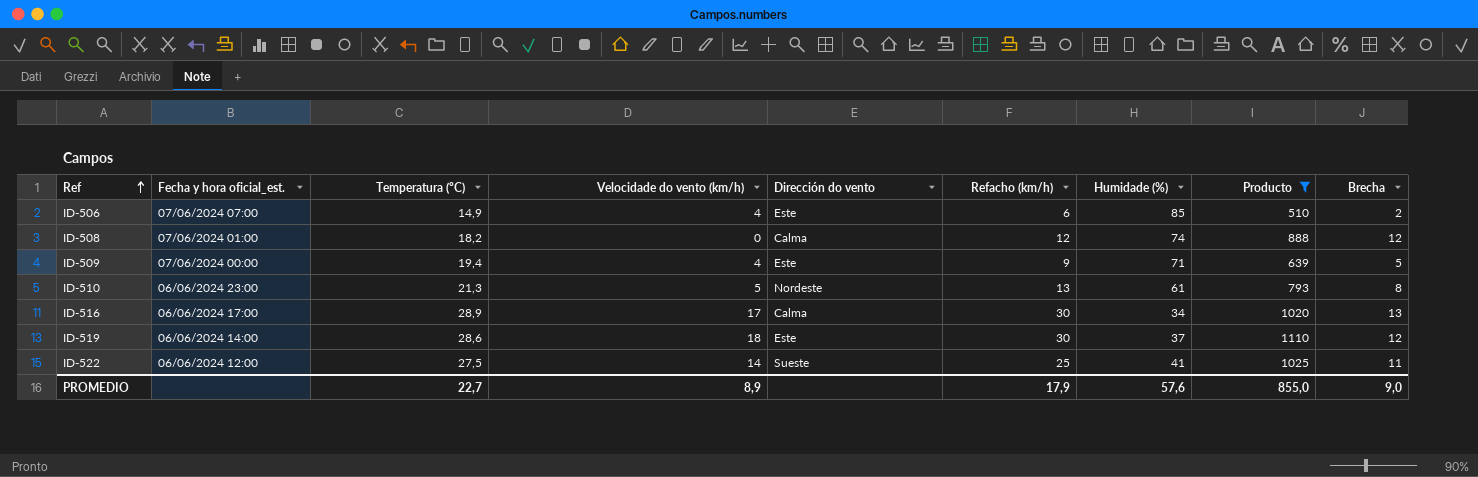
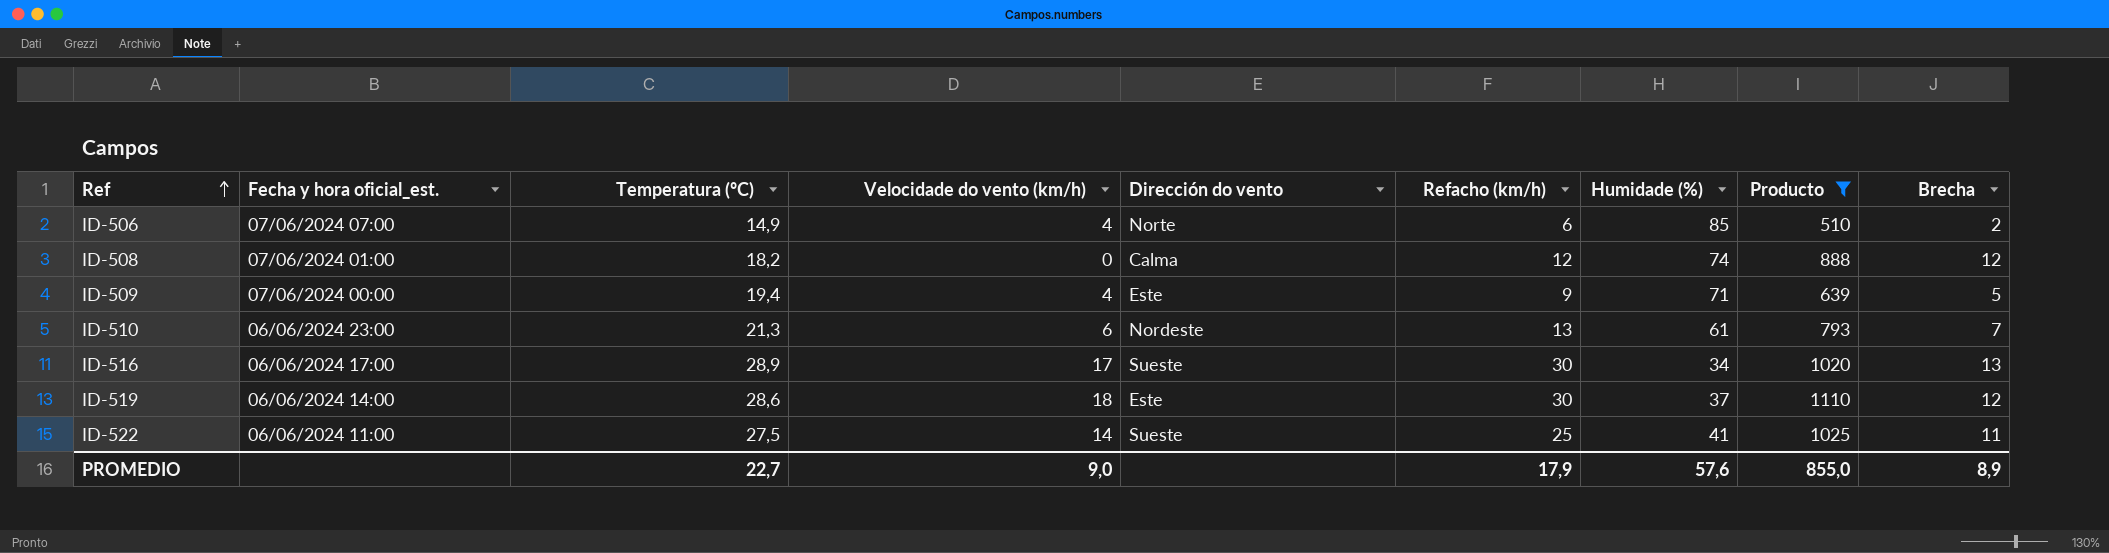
ID-506 | Dirección do vento: Este -> Norte
ID-510 | Velocidade do vento (km/h): 5 -> 6
ID-510 | Brecha: 8 -> 7
ID-516 | Dirección do vento: Calma -> Sueste
ID-522 | Fecha y hora oficial_est.: 06/06/2024 12:00 -> 06/06/2024 11:00
PROMEDIO | Velocidade do vento (km/h): 8,9 -> 9,0
PROMEDIO | Brecha: 9,0 -> 8,9

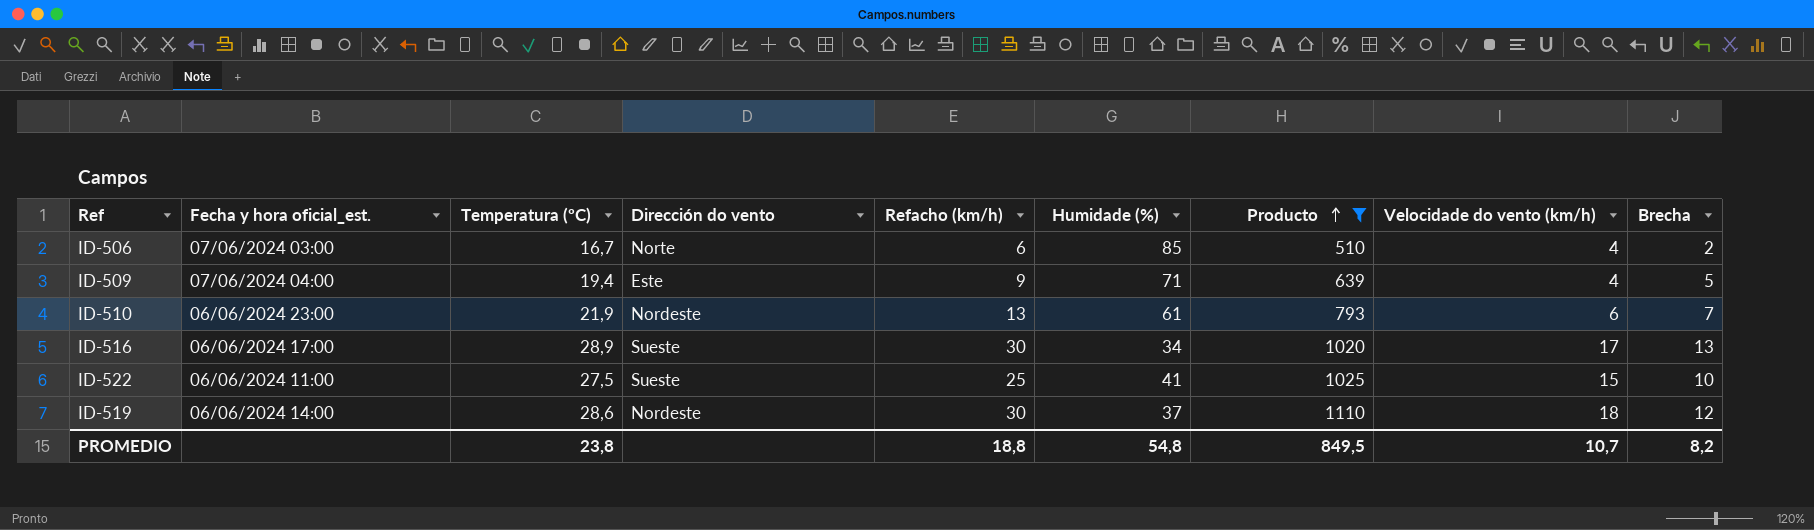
row order: Ref ascending -> Producto ascending
column Velocidade do vento (km/h) | position: 4 -> 8
row ID-508: 07/06/2024 01:00 | 18,2 | 0 | Calma | 12 | 74 | 888 | 12 -> none
ID-506 | Fecha y hora oficial_est.: 07/06/2024 07:00 -> 07/06/2024 03:00
ID-506 | Temperatura (ºC): 14,9 -> 16,7
ID-509 | Fecha y hora oficial_est.: 07/06/2024 00:00 -> 07/06/2024 04:00
ID-510 | Temperatura (ºC): 21,3 -> 21,9
ID-522 | Velocidade do vento (km/h): 14 -> 15
ID-522 | Brecha: 11 -> 10
ID-519 | Dirección do vento: Este -> Nordeste
PROMEDIO | Temperatura (ºC): 22,7 -> 23,8
PROMEDIO | Refacho (km/h): 17,9 -> 18,8
PROMEDIO | Humidade (%): 57,6 -> 54,8
PROMEDIO | Producto: 855,0 -> 849,5
PROMEDIO | Velocidade do vento (km/h): 9,0 -> 10,7
PROMEDIO | Brecha: 8,9 -> 8,2

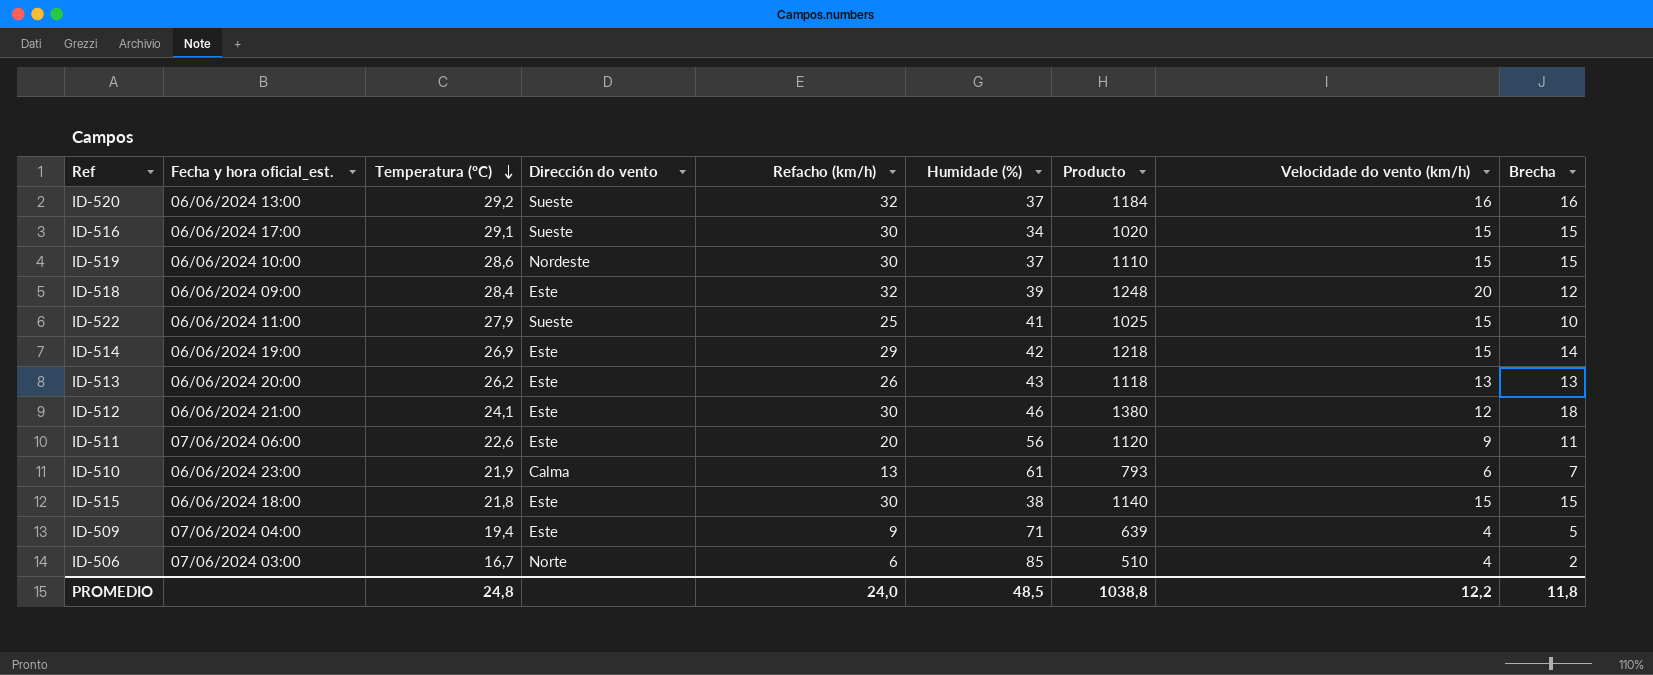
filter: Producto <= 1110 -> none
row order: Producto ascending -> Temperatura (ºC) descending
ID-516 | Temperatura (ºC): 28,9 -> 29,1
ID-516 | Velocidade do vento (km/h): 17 -> 15
ID-516 | Brecha: 13 -> 15
ID-519 | Fecha y hora oficial_est.: 06/06/2024 14:00 -> 06/06/2024 10:00
ID-519 | Velocidade do vento (km/h): 18 -> 15
ID-519 | Brecha: 12 -> 15
ID-522 | Temperatura (ºC): 27,5 -> 27,9
ID-510 | Dirección do vento: Nordeste -> Calma
PROMEDIO | Temperatura (ºC): 23,8 -> 24,8
PROMEDIO | Refacho (km/h): 18,8 -> 24,0
PROMEDIO | Humidade (%): 54,8 -> 48,5
PROMEDIO | Producto: 849,5 -> 1038,8
PROMEDIO | Velocidade do vento (km/h): 10,7 -> 12,2
PROMEDIO | Brecha: 8,2 -> 11,8

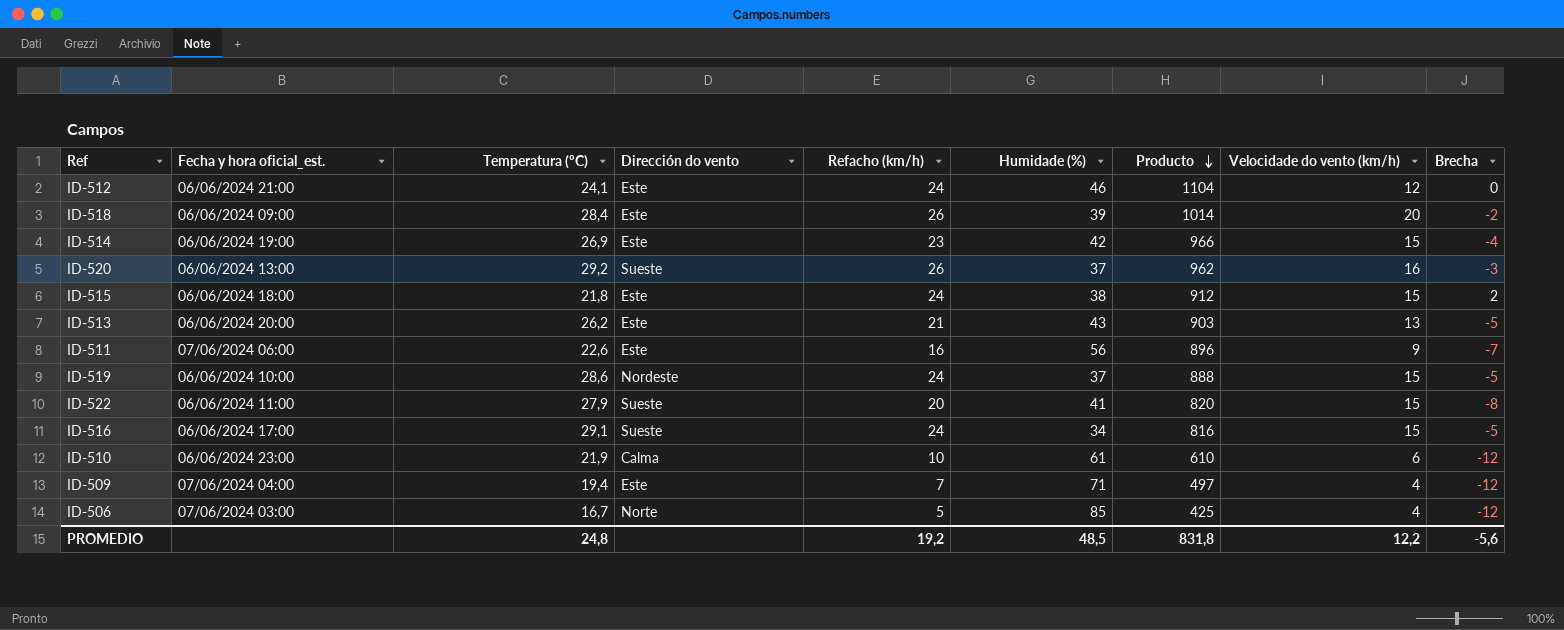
row order: Temperatura (ºC) descending -> Producto descending
column Brecha | formula: [Refacho (km/h)] - [Velocidade do vento (km/h)] -> [Refacho (km/h)] - [Temperatura (ºC)]
ID-512 | Refacho (km/h): 30 -> 24
ID-512 | Producto: 1380 -> 1104
ID-518 | Refacho (km/h): 32 -> 26
ID-518 | Producto: 1248 -> 1014
ID-514 | Refacho (km/h): 29 -> 23
ID-514 | Producto: 1218 -> 966
ID-520 | Refacho (km/h): 32 -> 26
ID-520 | Producto: 1184 -> 962
ID-515 | Refacho (km/h): 30 -> 24
ID-515 | Producto: 1140 -> 912
ID-513 | Refacho (km/h): 26 -> 21
ID-513 | Producto: 1118 -> 903
ID-511 | Refacho (km/h): 20 -> 16
ID-511 | Producto: 1120 -> 896
ID-519 | Refacho (km/h): 30 -> 24
ID-519 | Producto: 1110 -> 888
ID-522 | Refacho (km/h): 25 -> 20
ID-522 | Producto: 1025 -> 820
ID-516 | Refacho (km/h): 30 -> 24
ID-516 | Producto: 1020 -> 816
ID-510 | Refacho (km/h): 13 -> 10
ID-510 | Producto: 793 -> 610
ID-509 | Refacho (km/h): 9 -> 7
ID-509 | Producto: 639 -> 497
ID-506 | Refacho (km/h): 6 -> 5
ID-506 | Producto: 510 -> 425
PROMEDIO | Refacho (km/h): 24,0 -> 19,2
PROMEDIO | Producto: 1038,8 -> 831,8
PROMEDIO | Brecha: 11,8 -> -5,6

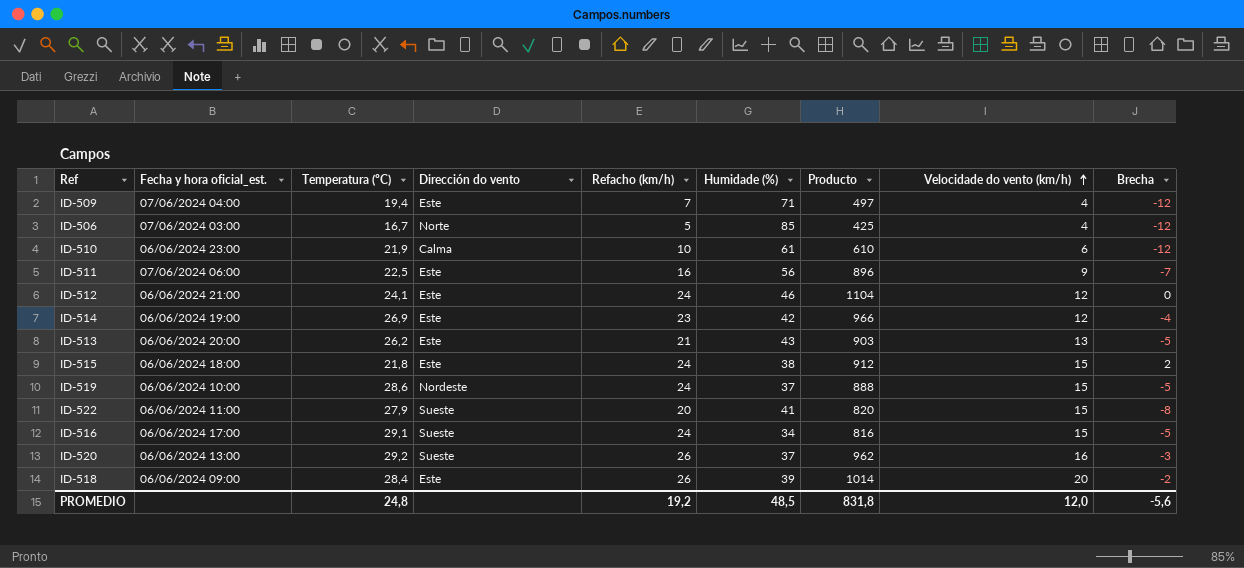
row order: Producto descending -> Velocidade do vento (km/h) ascending
ID-511 | Temperatura (ºC): 22,6 -> 22,5
ID-514 | Velocidade do vento (km/h): 15 -> 12
PROMEDIO | Velocidade do vento (km/h): 12,2 -> 12,0

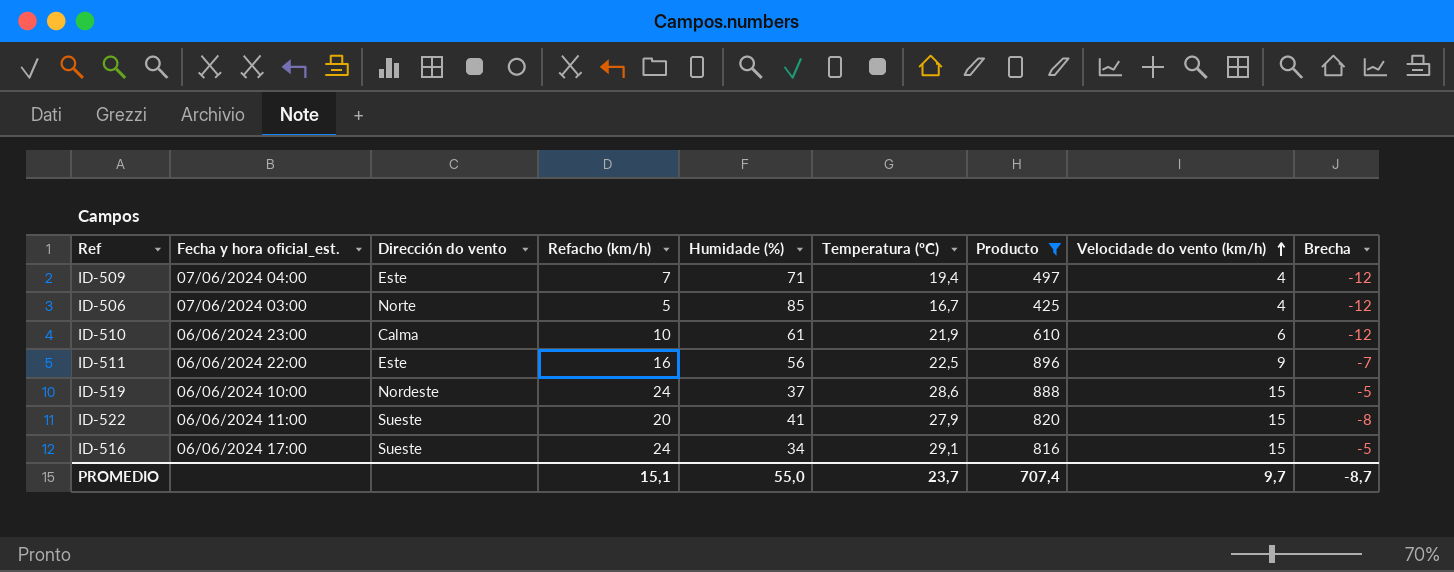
filter: none -> Producto <= 896
column Temperatura (ºC) | position: 3 -> 6
ID-511 | Fecha y hora oficial_est.: 07/06/2024 06:00 -> 06/06/2024 22:00
PROMEDIO | Refacho (km/h): 19,2 -> 15,1
PROMEDIO | Humidade (%): 48,5 -> 55,0
PROMEDIO | Temperatura (ºC): 24,8 -> 23,7
PROMEDIO | Producto: 831,8 -> 707,4
PROMEDIO | Velocidade do vento (km/h): 12,0 -> 9,7
PROMEDIO | Brecha: -5,6 -> -8,7

